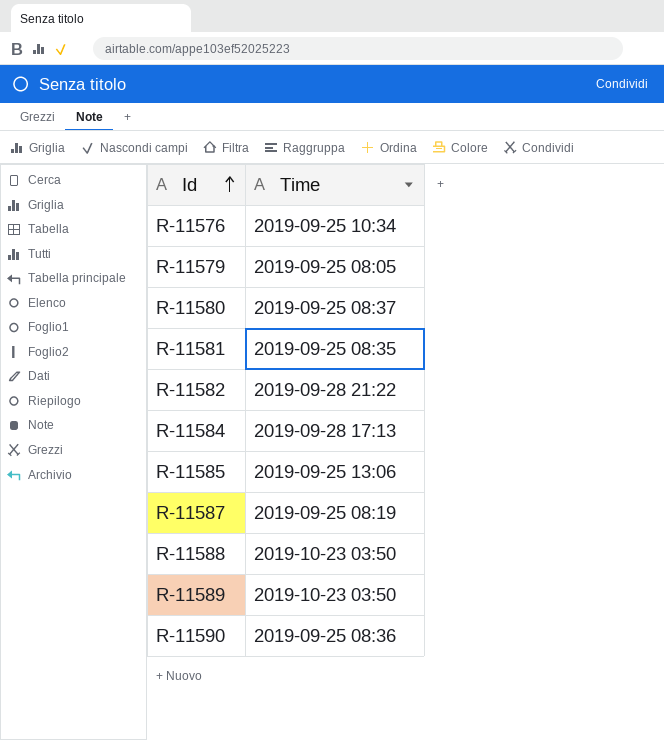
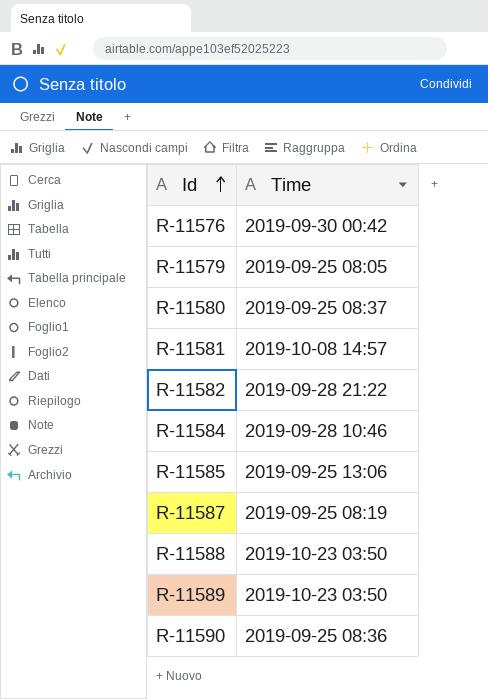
R-11576 | Time: 2019-09-25 10:34 -> 2019-09-30 00:42
R-11581 | Time: 2019-09-25 08:35 -> 2019-10-08 14:57
R-11584 | Time: 2019-09-28 17:13 -> 2019-09-28 10:46

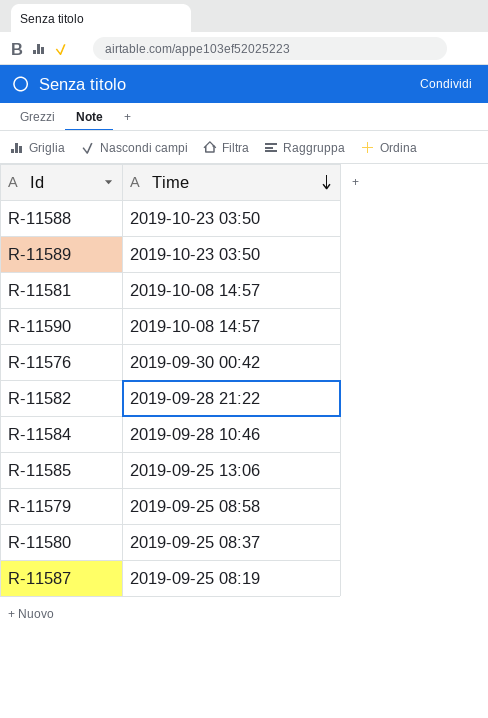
row order: Id ascending -> Time descending
R-11590 | Time: 2019-09-25 08:36 -> 2019-10-08 14:57
R-11579 | Time: 2019-09-25 08:05 -> 2019-09-25 08:58

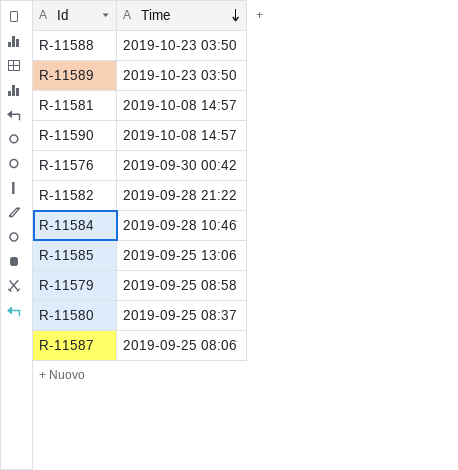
R-11587 | Time: 2019-09-25 08:19 -> 2019-09-25 08:06

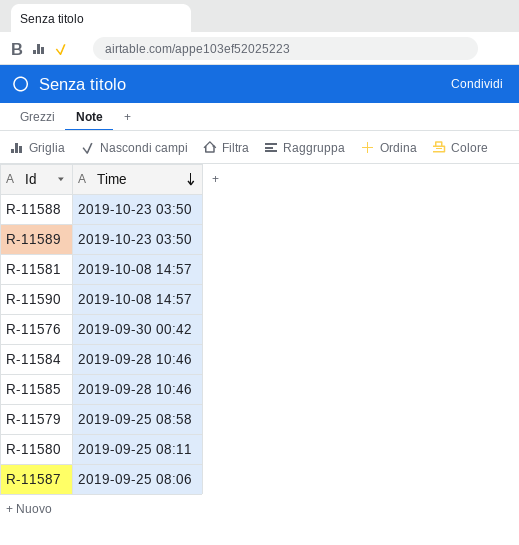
row R-11582: 2019-09-28 21:22 -> none
R-11585 | Time: 2019-09-25 13:06 -> 2019-09-28 10:46
R-11580 | Time: 2019-09-25 08:37 -> 2019-09-25 08:11

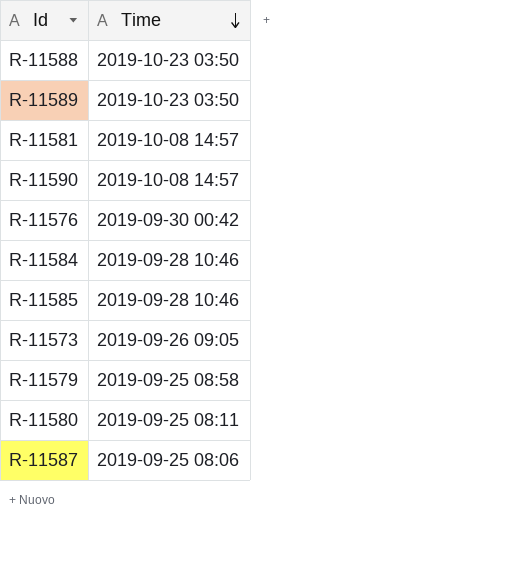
row R-11573: none -> 2019-09-26 09:05

